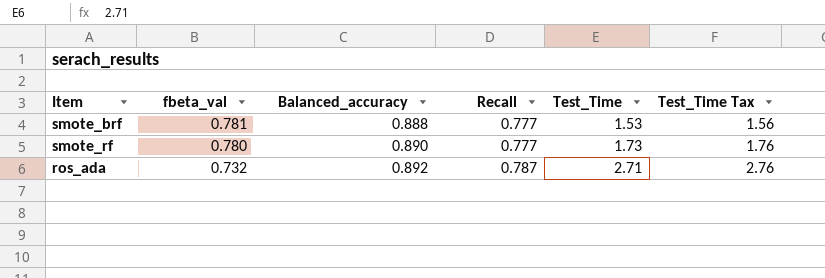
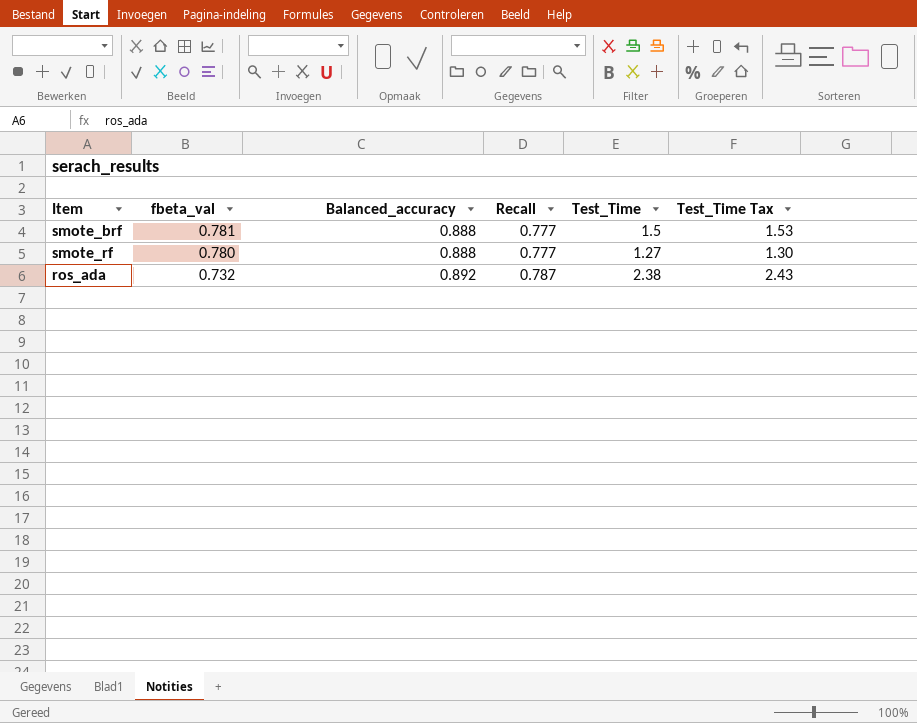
smote_brf | Test_Time: 1.53 -> 1.5
smote_brf | Test_Time Tax: 1.56 -> 1.53
smote_rf | Balanced_accuracy: 0.890 -> 0.888
smote_rf | Test_Time: 1.73 -> 1.27
smote_rf | Test_Time Tax: 1.76 -> 1.30
ros_ada | Test_Time: 2.71 -> 2.38
ros_ada | Test_Time Tax: 2.76 -> 2.43

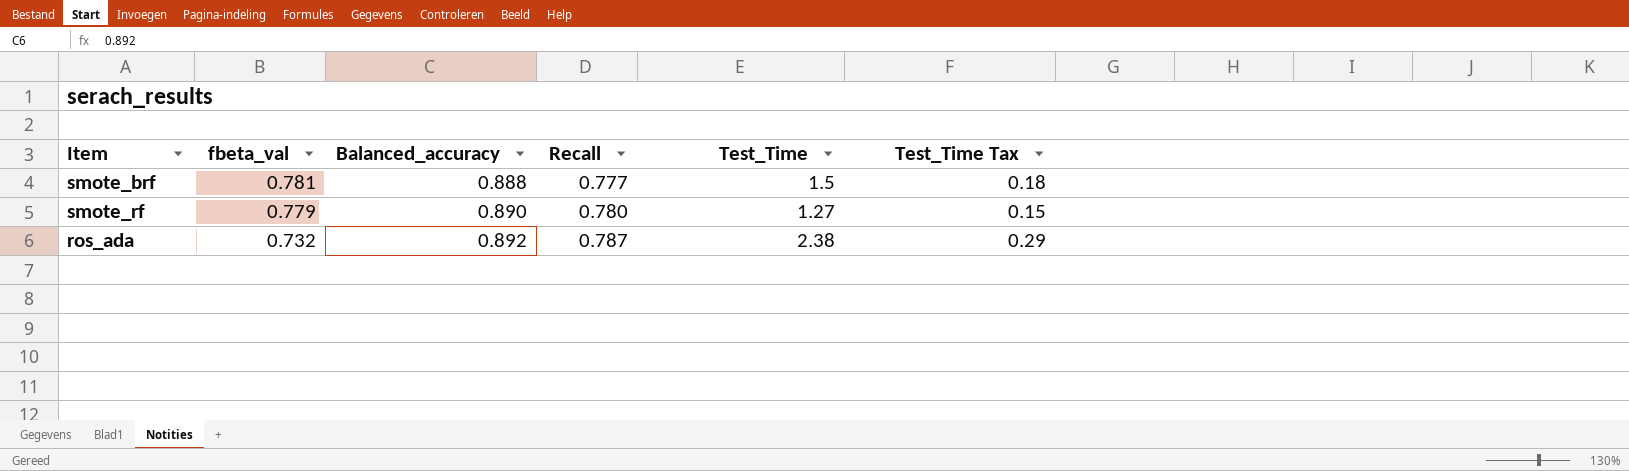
column Test_Time Tax | formula: [Test_Time] * 1.02 -> [Test_Time] * 0.12
smote_rf | fbeta_val: 0.780 -> 0.779
smote_rf | Balanced_accuracy: 0.888 -> 0.890
smote_rf | Recall: 0.777 -> 0.780

